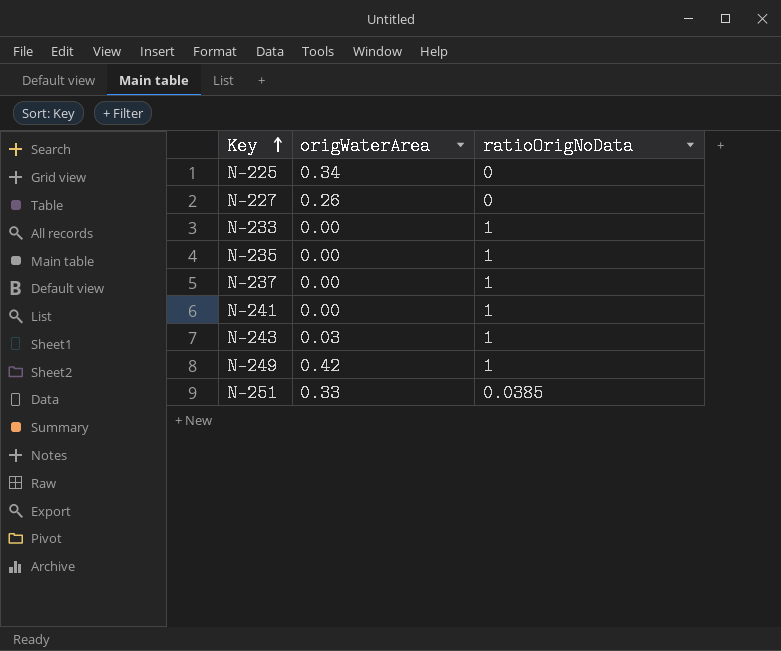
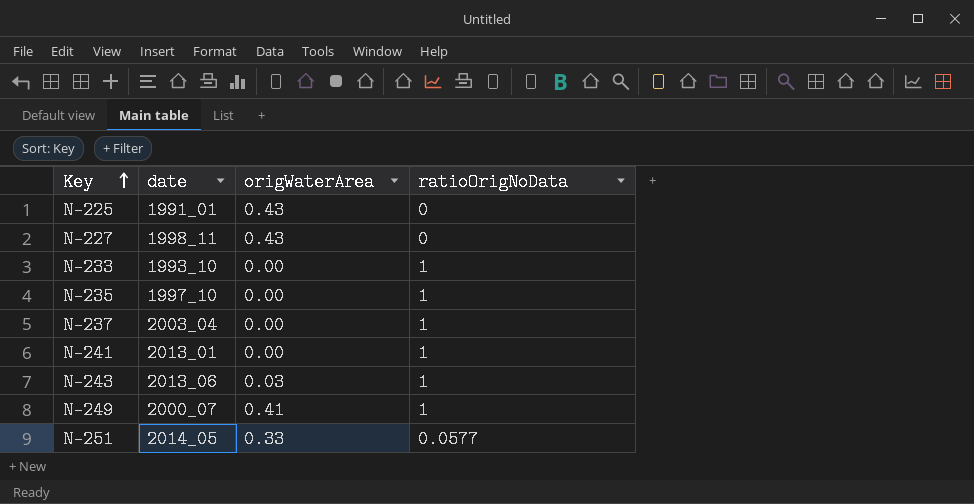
column date | position: none -> 2
N-225 | origWaterArea: 0.34 -> 0.43
N-227 | origWaterArea: 0.26 -> 0.43
N-249 | origWaterArea: 0.42 -> 0.41
N-251 | ratioOrigNoData: 0.0385 -> 0.0577

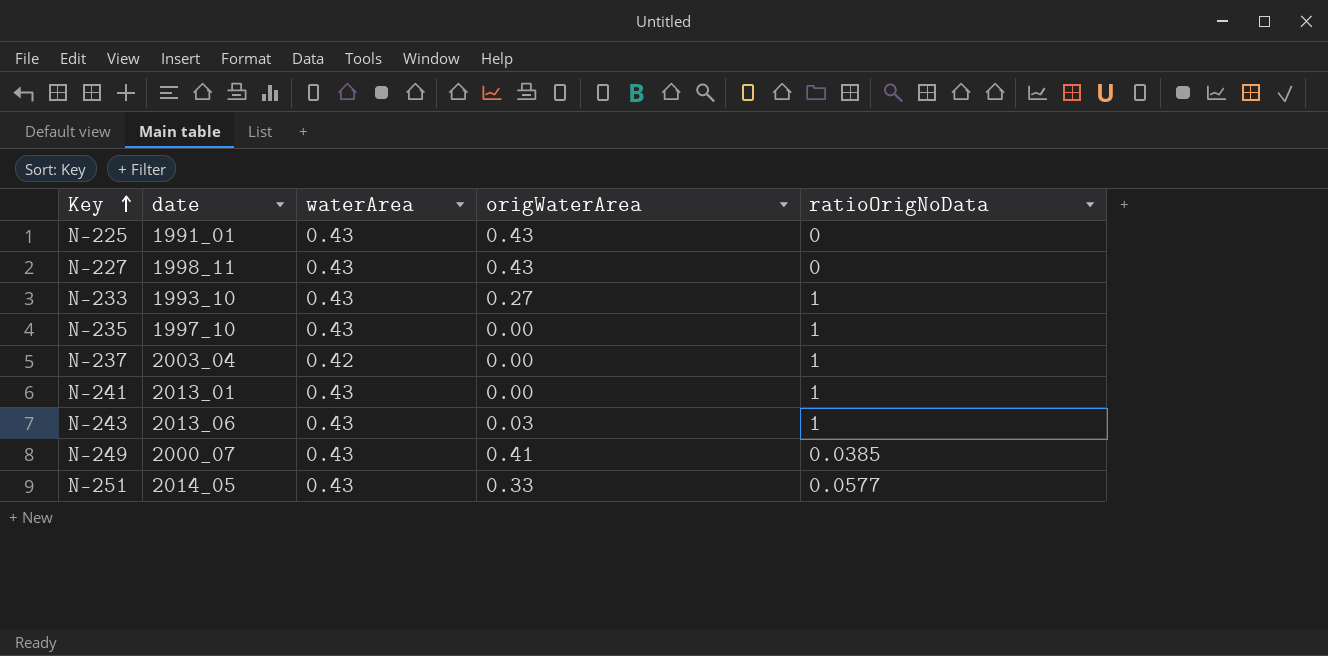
column waterArea | position: none -> 3
N-233 | origWaterArea: 0.00 -> 0.27
N-249 | ratioOrigNoData: 1 -> 0.0385

